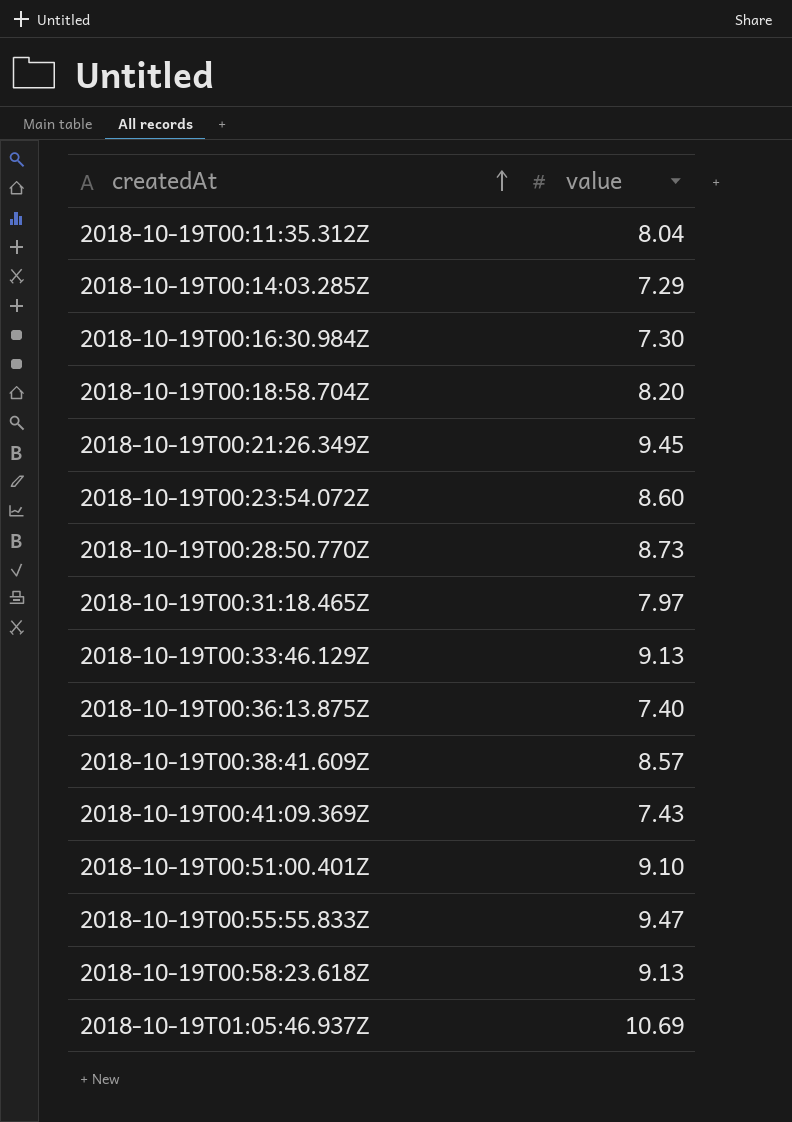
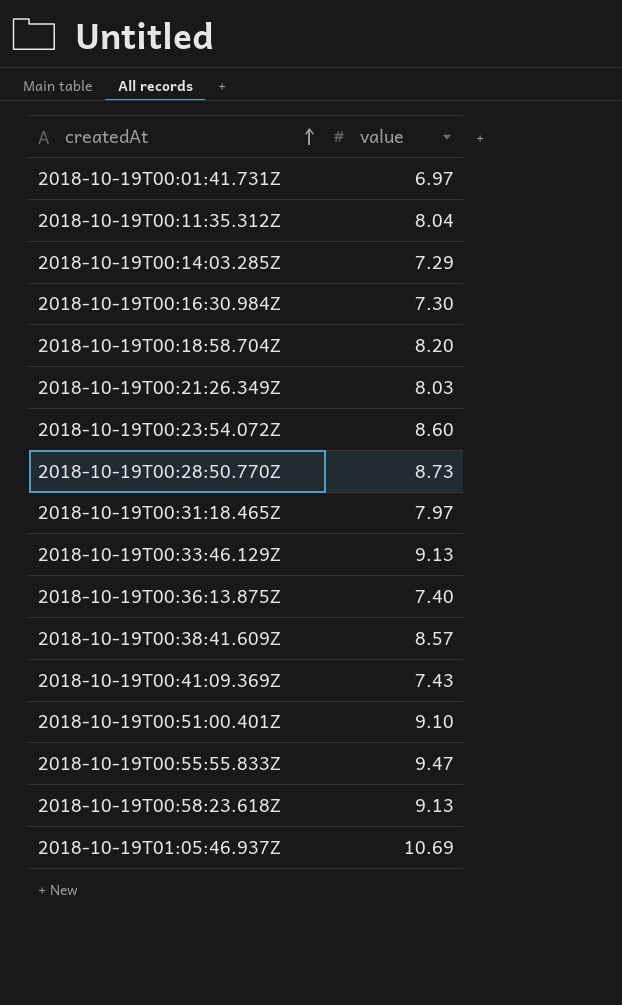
row 2018-10-19T00:01:41.731Z: none -> 6.97
2018-10-19T00:21:26.349Z | value: 9.45 -> 8.03

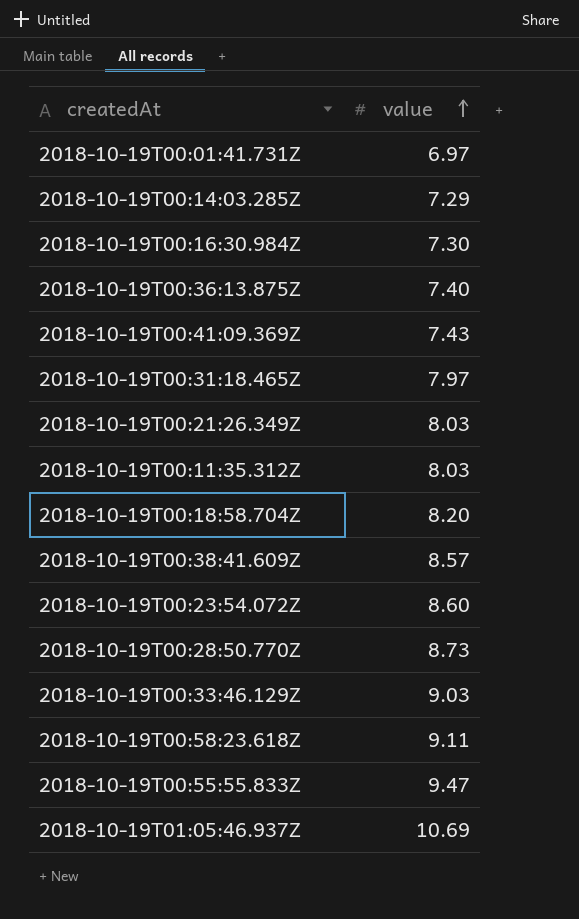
row order: createdAt ascending -> value ascending
row 2018-10-19T00:51:00.401Z: 9.10 -> none
2018-10-19T00:11:35.312Z | value: 8.04 -> 8.03
2018-10-19T00:33:46.129Z | value: 9.13 -> 9.03
2018-10-19T00:58:23.618Z | value: 9.13 -> 9.11

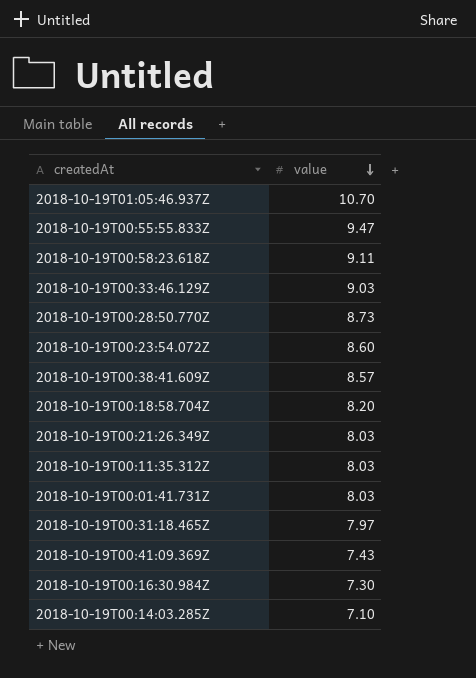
row order: value ascending -> value descending
row 2018-10-19T00:36:13.875Z: 7.40 -> none
2018-10-19T01:05:46.937Z | value: 10.69 -> 10.70
2018-10-19T00:01:41.731Z | value: 6.97 -> 8.03
2018-10-19T00:14:03.285Z | value: 7.29 -> 7.10

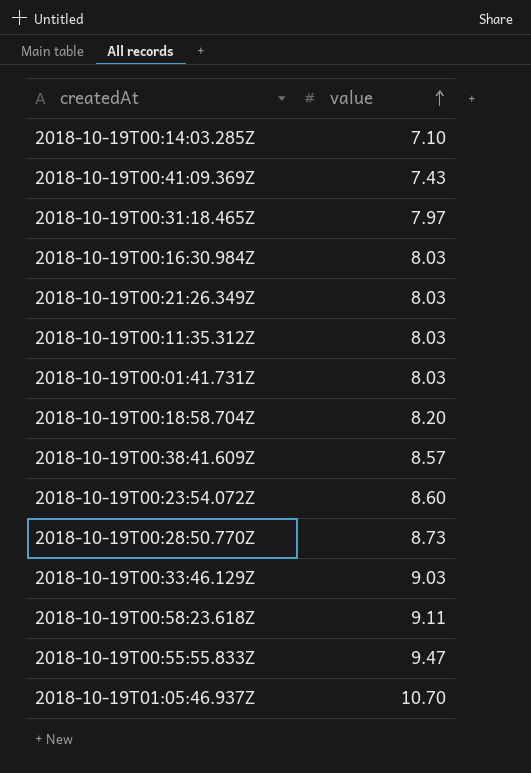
row order: value descending -> value ascending
2018-10-19T00:16:30.984Z | value: 7.30 -> 8.03

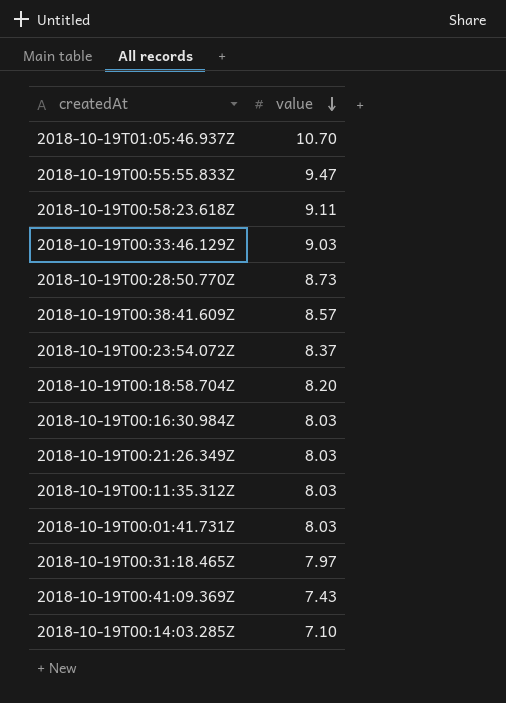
row order: value ascending -> value descending
2018-10-19T00:23:54.072Z | value: 8.60 -> 8.37

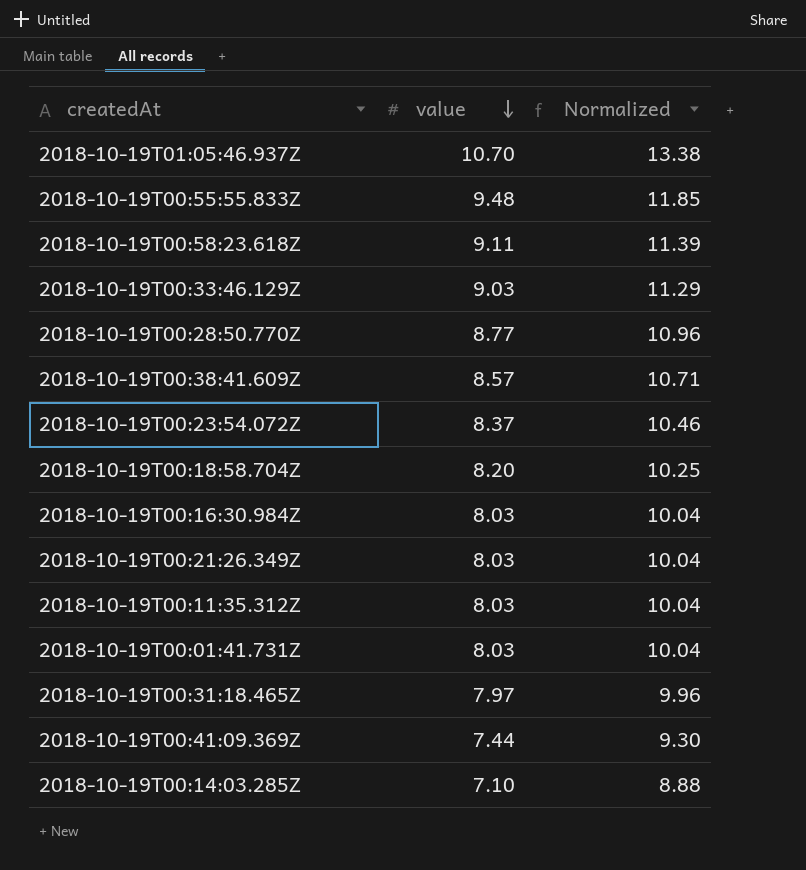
column Normalized | formula: none -> [value] * 1.25
2018-10-19T00:55:55.833Z | value: 9.47 -> 9.48
2018-10-19T00:28:50.770Z | value: 8.73 -> 8.77
2018-10-19T00:41:09.369Z | value: 7.43 -> 7.44

